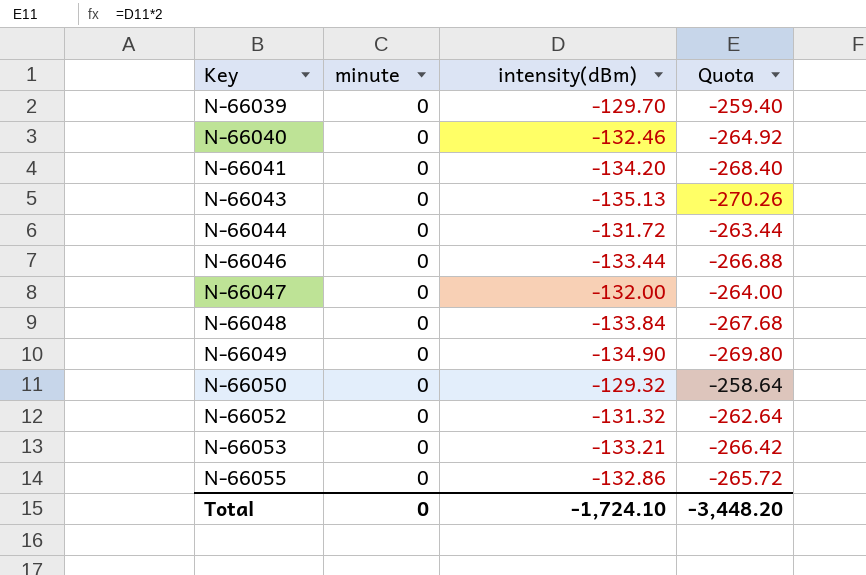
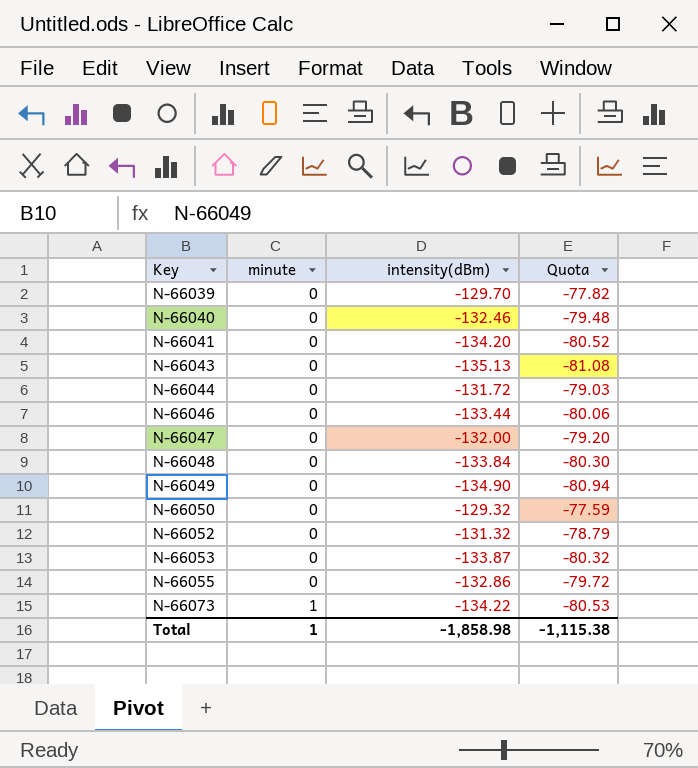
column Quota | formula: [intensity(dBm)] * 2 -> [intensity(dBm)] * 0.6
N-66053 | intensity(dBm): -133.21 -> -133.87
row N-66073: none -> 1 | -134.22 | -80.53
Total | minute: 0 -> 1
Total | intensity(dBm): -1,724.10 -> -1,858.98
Total | Quota: -3,448.20 -> -1,115.38

